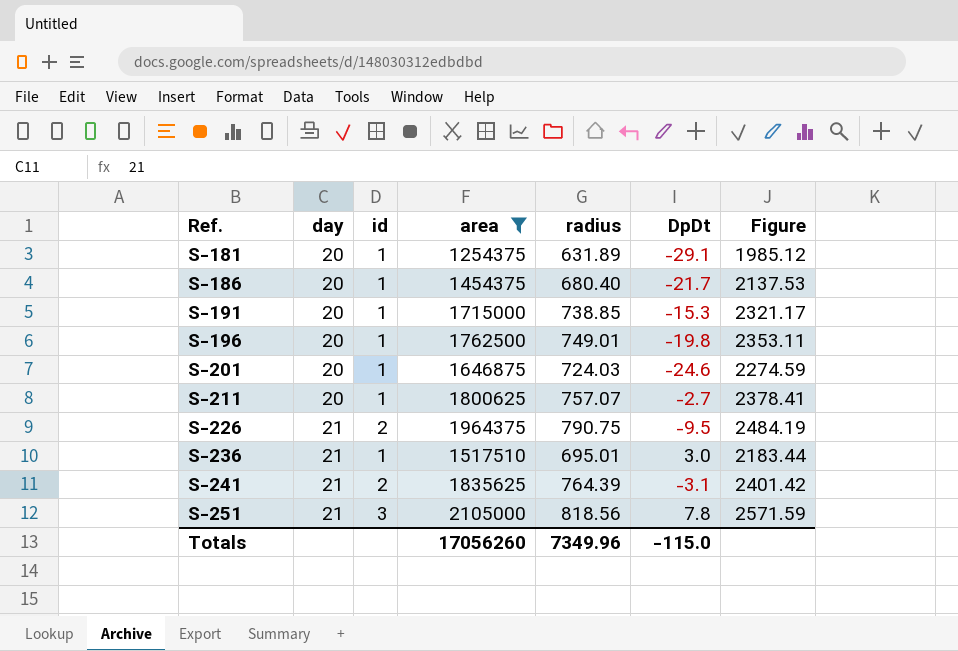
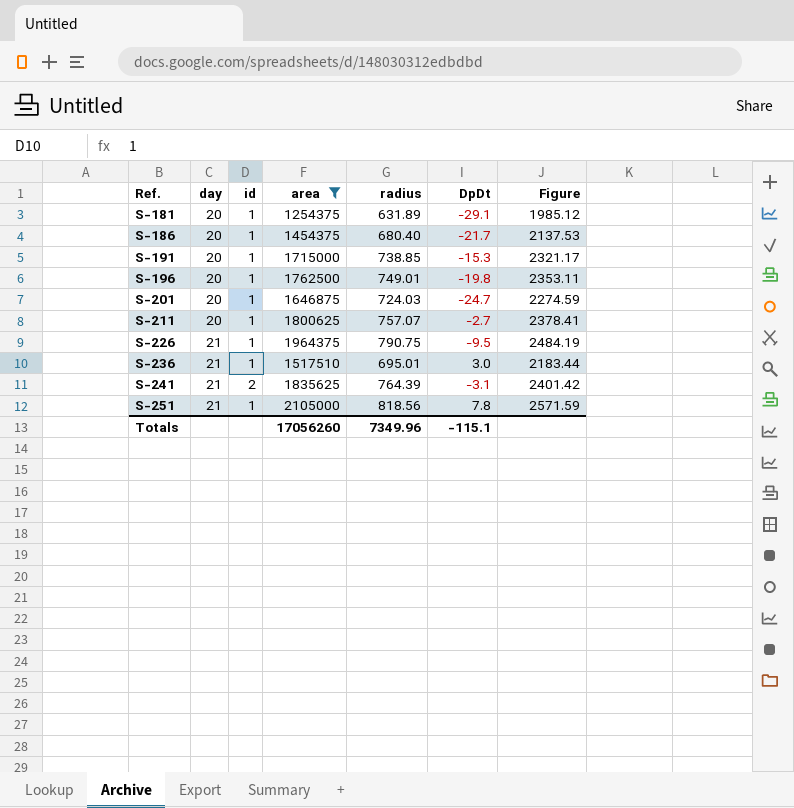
S-201 | DpDt: -24.6 -> -24.7
S-226 | id: 2 -> 1
S-251 | id: 3 -> 1
Totals | DpDt: -115.0 -> -115.1

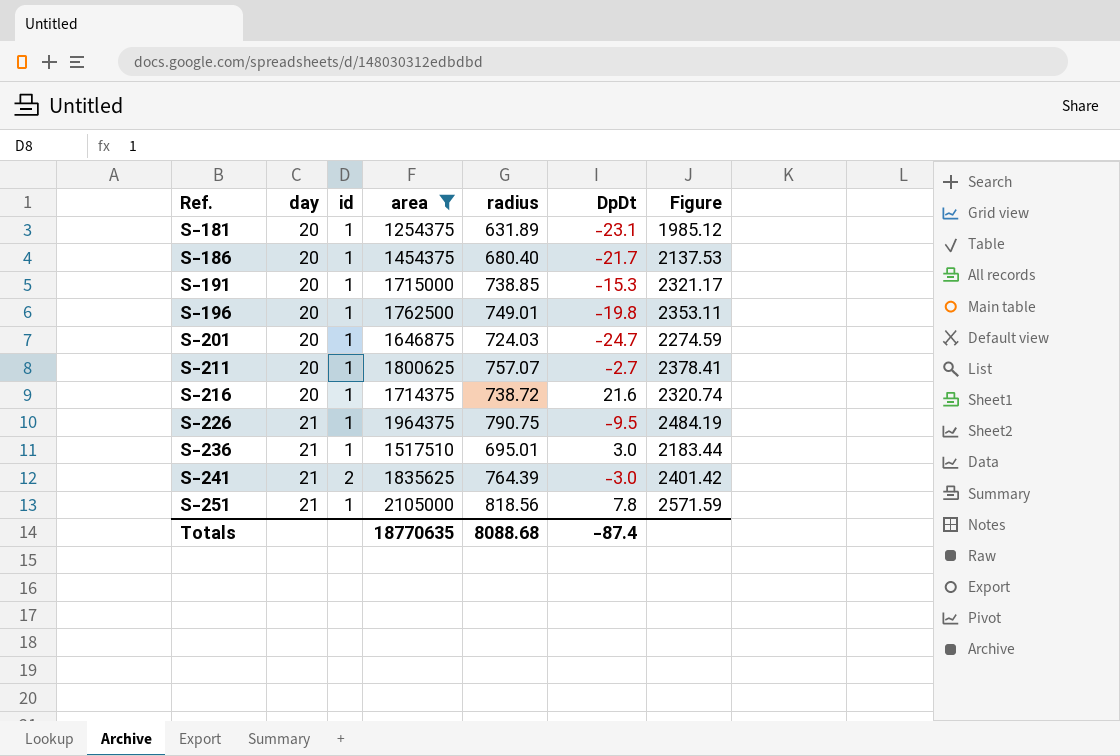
S-181 | DpDt: -29.1 -> -23.1
row S-216: none -> 20 | 1 | 1714375 | 738.72 | 21.6 | 2320.74
S-241 | DpDt: -3.1 -> -3.0
Totals | area: 17056260 -> 18770635
Totals | radius: 7349.96 -> 8088.68
Totals | DpDt: -115.1 -> -87.4

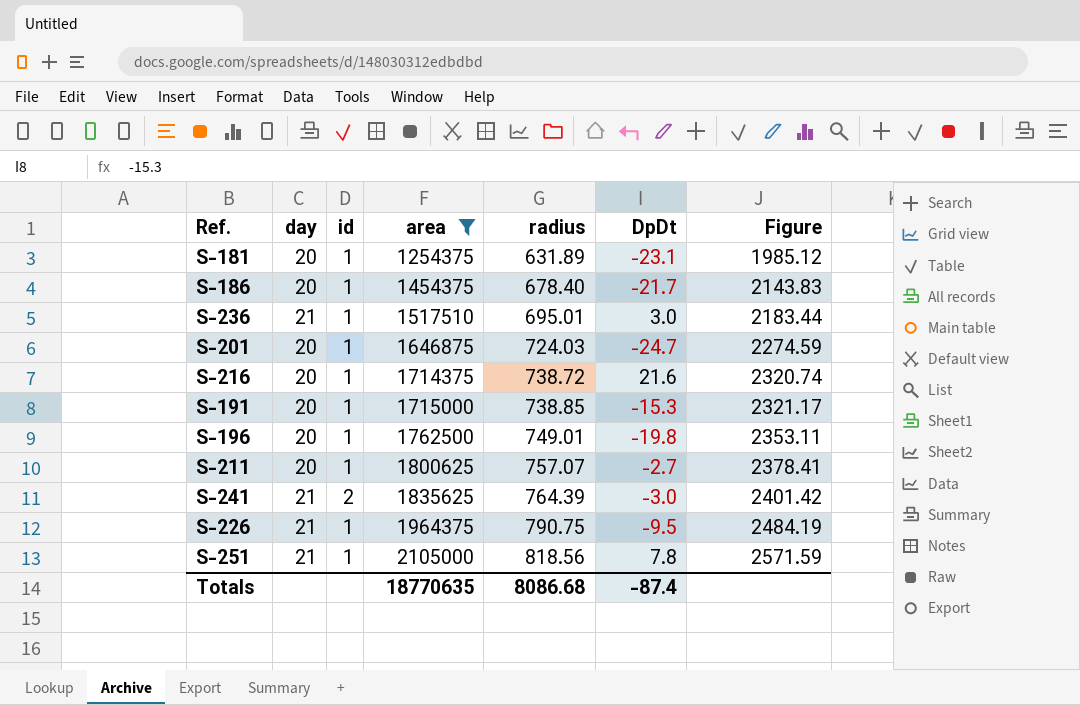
row order: Ref. ascending -> area ascending
S-186 | radius: 680.40 -> 678.40
S-186 | Figure: 2137.53 -> 2143.83
Totals | radius: 8088.68 -> 8086.68

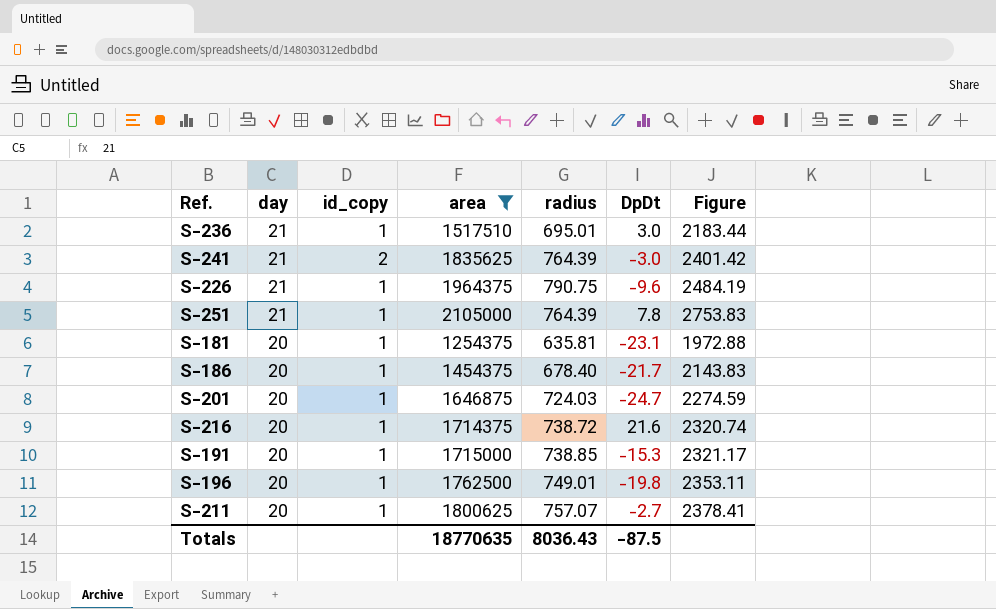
row order: area ascending -> day descending
column name: id -> id_copy
S-226 | DpDt: -9.5 -> -9.6
S-251 | radius: 818.56 -> 764.39
S-251 | Figure: 2571.59 -> 2753.83
S-181 | radius: 631.89 -> 635.81
S-181 | Figure: 1985.12 -> 1972.88
Totals | radius: 8086.68 -> 8036.43
Totals | DpDt: -87.4 -> -87.5

